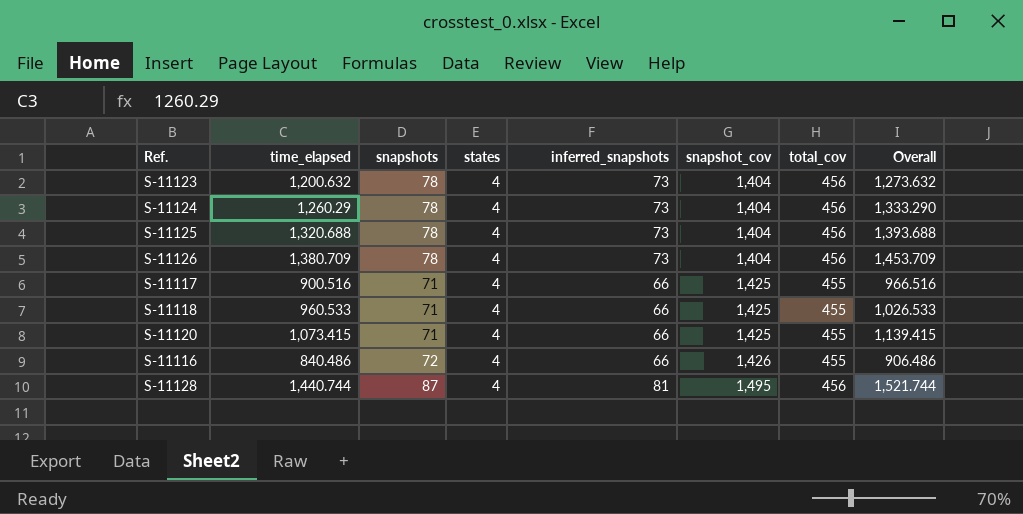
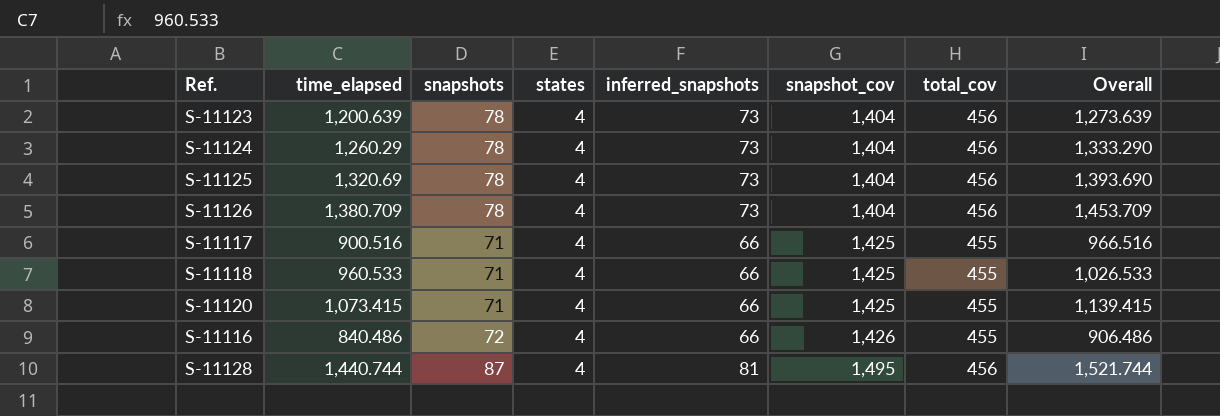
S-11123 | time_elapsed: 1,200.632 -> 1,200.639
S-11123 | Overall: 1,273.632 -> 1,273.639
S-11125 | time_elapsed: 1,320.688 -> 1,320.69
S-11125 | Overall: 1,393.688 -> 1,393.690

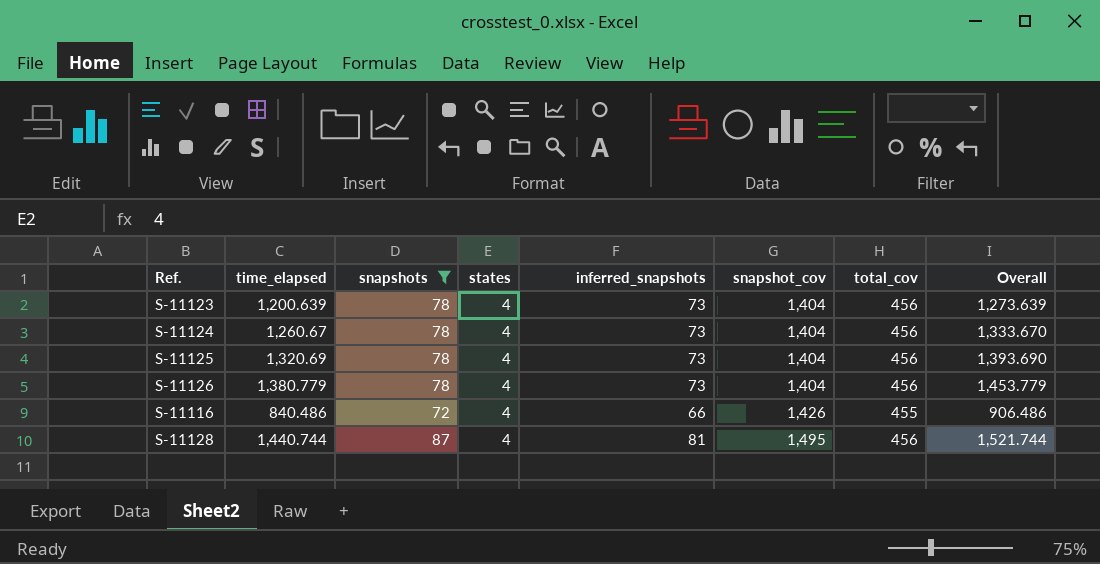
filter: none -> snapshots != 71
S-11124 | time_elapsed: 1,260.29 -> 1,260.67
S-11124 | Overall: 1,333.290 -> 1,333.670
S-11126 | time_elapsed: 1,380.709 -> 1,380.779
S-11126 | Overall: 1,453.709 -> 1,453.779

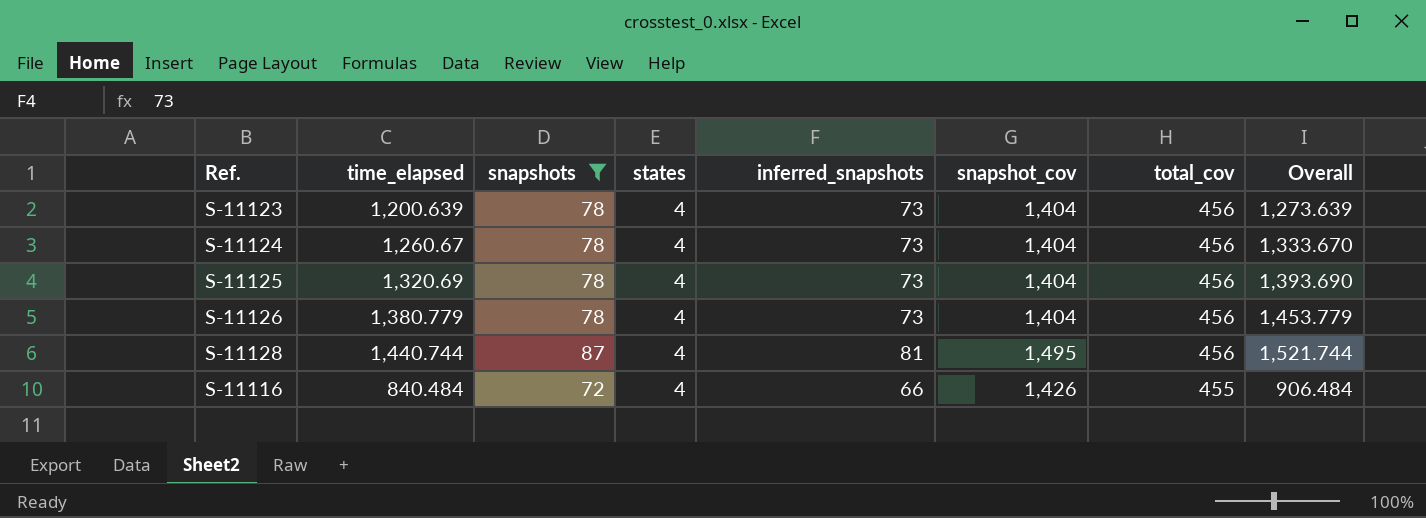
row order: snapshot_cov ascending -> total_cov descending
S-11116 | time_elapsed: 840.486 -> 840.484
S-11116 | Overall: 906.486 -> 906.484

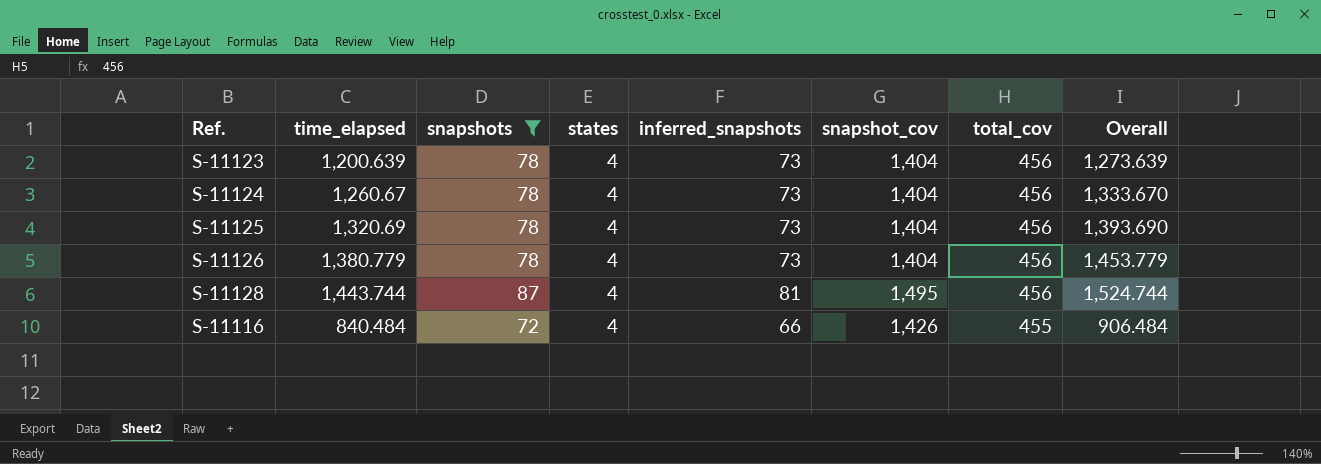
S-11128 | time_elapsed: 1,440.744 -> 1,443.744
S-11128 | Overall: 1,521.744 -> 1,524.744

